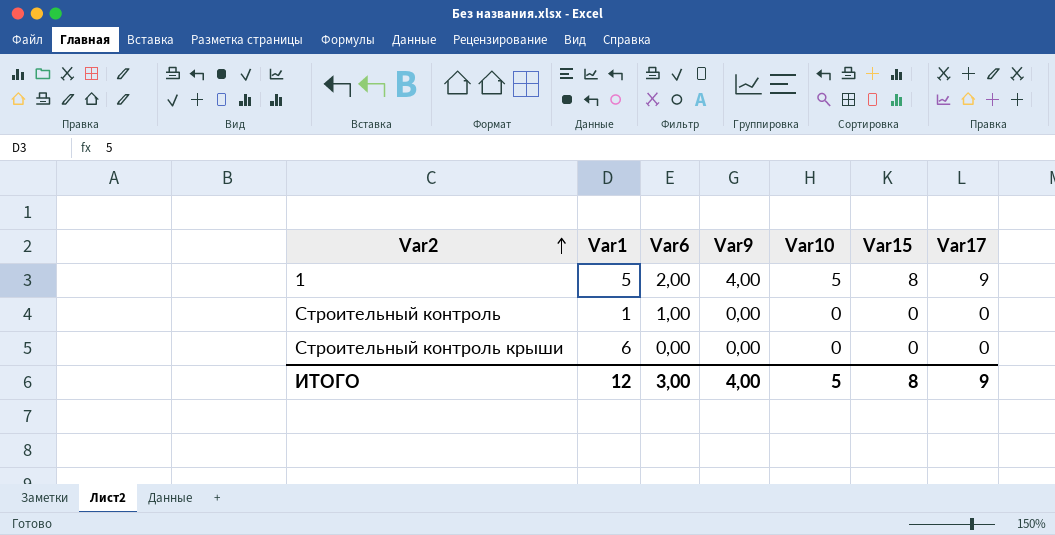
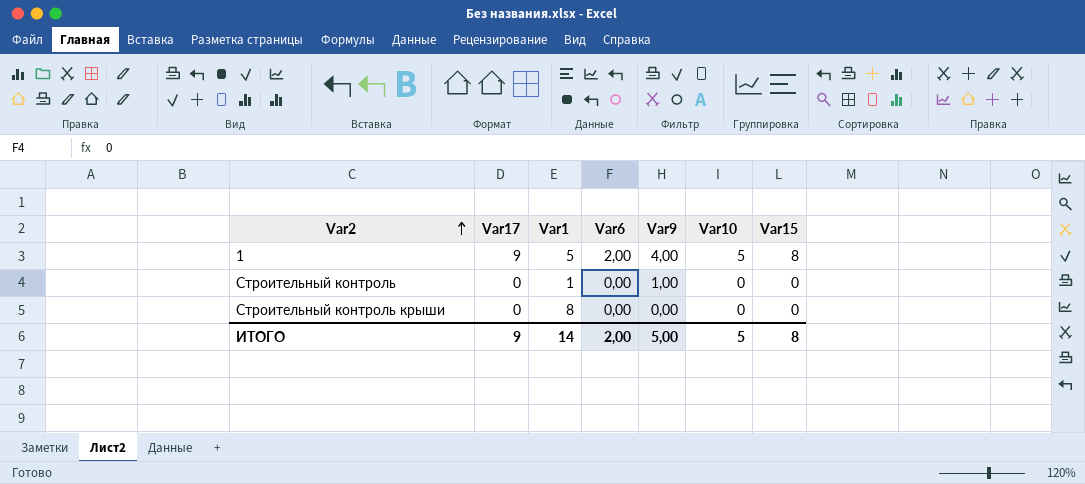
column Var17 | position: 7 -> 2
Строительный контроль | Var6: 1,00 -> 0,00
Строительный контроль | Var9: 0,00 -> 1,00
Строительный контроль крыши | Var1: 6 -> 8
ИТОГО | Var1: 12 -> 14
ИТОГО | Var6: 3,00 -> 2,00
ИТОГО | Var9: 4,00 -> 5,00

